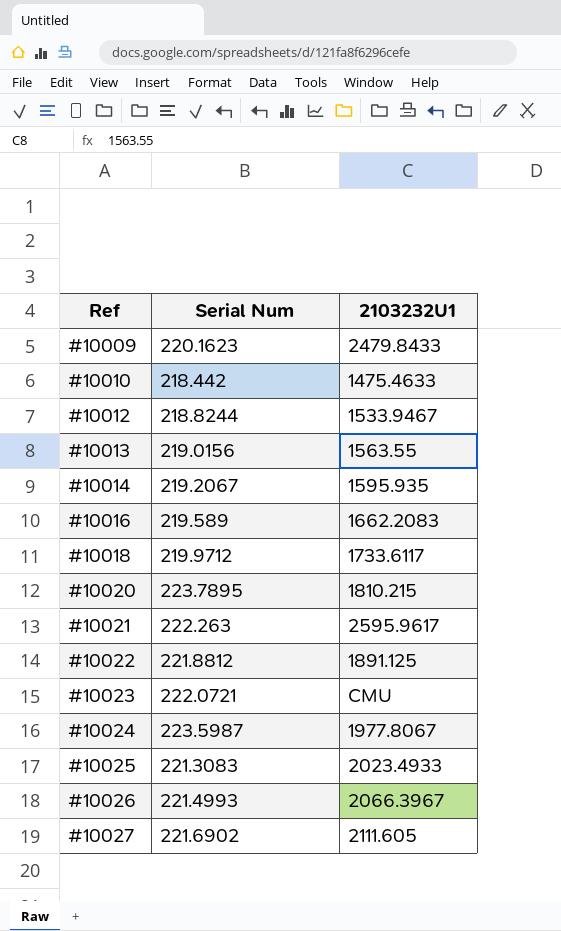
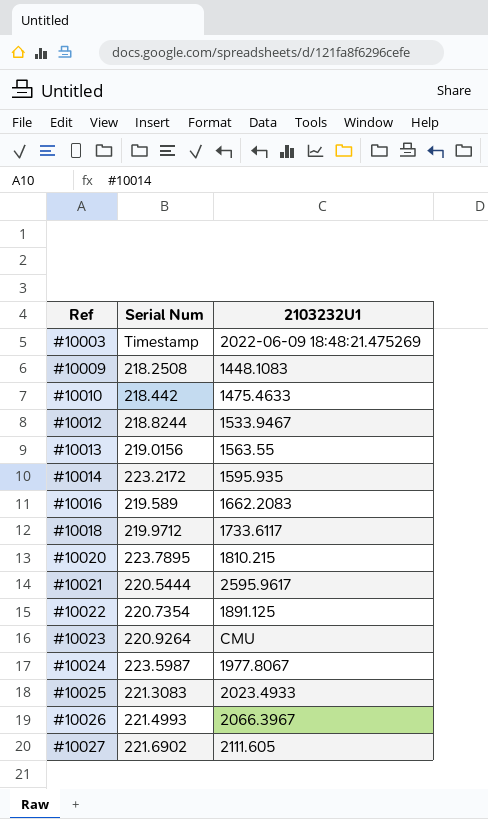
row #10003: none -> Timestamp | 2022-06-09 18:48:21.475269
#10009 | Serial Num: 220.1623 -> 218.2508
#10009 | 2103232U1: 2479.8433 -> 1448.1083
#10014 | Serial Num: 219.2067 -> 223.2172
#10021 | Serial Num: 222.263 -> 220.5444
#10022 | Serial Num: 221.8812 -> 220.7354
#10023 | Serial Num: 222.0721 -> 220.9264

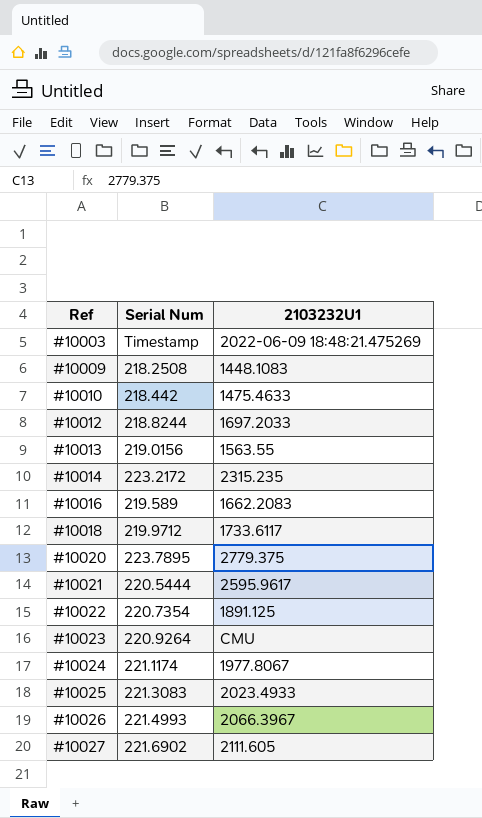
#10012 | 2103232U1: 1533.9467 -> 1697.2033
#10014 | 2103232U1: 1595.935 -> 2315.235
#10020 | 2103232U1: 1810.215 -> 2779.375
#10024 | Serial Num: 223.5987 -> 221.1174

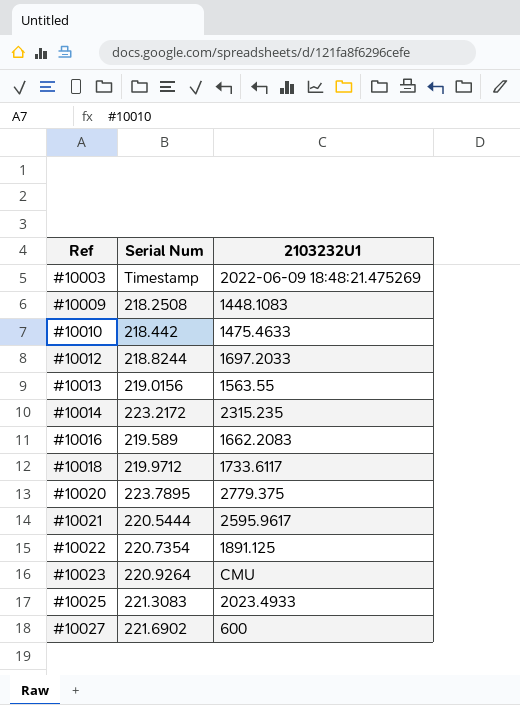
row #10024: 221.1174 | 1977.8067 -> none
row #10026: 221.4993 | 2066.3967 -> none
#10027 | 2103232U1: 2111.605 -> 600

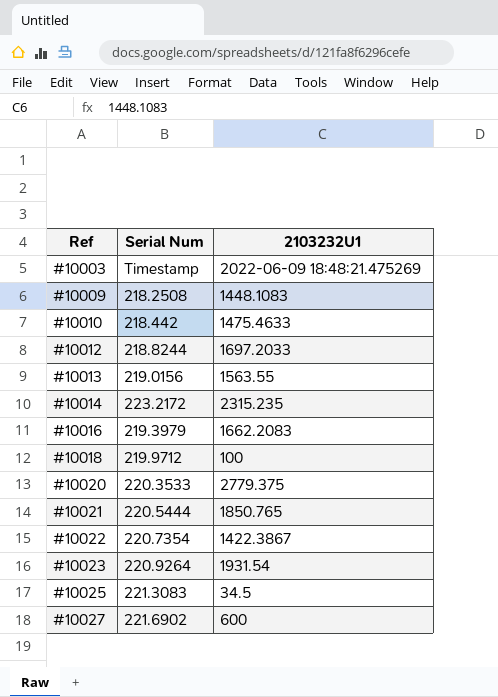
#10016 | Serial Num: 219.589 -> 219.3979
#10018 | 2103232U1: 1733.6117 -> 100
#10020 | Serial Num: 223.7895 -> 220.3533
#10021 | 2103232U1: 2595.9617 -> 1850.765
#10022 | 2103232U1: 1891.125 -> 1422.3867
#10023 | 2103232U1: CMU -> 1931.54
#10025 | 2103232U1: 2023.4933 -> 34.5

